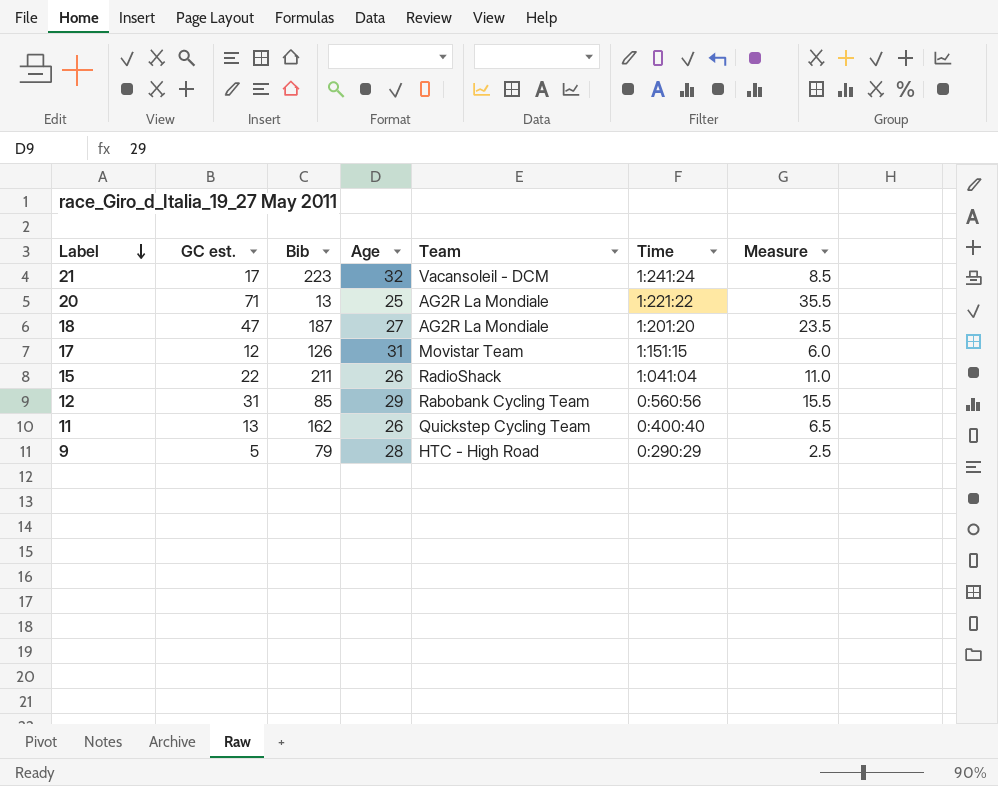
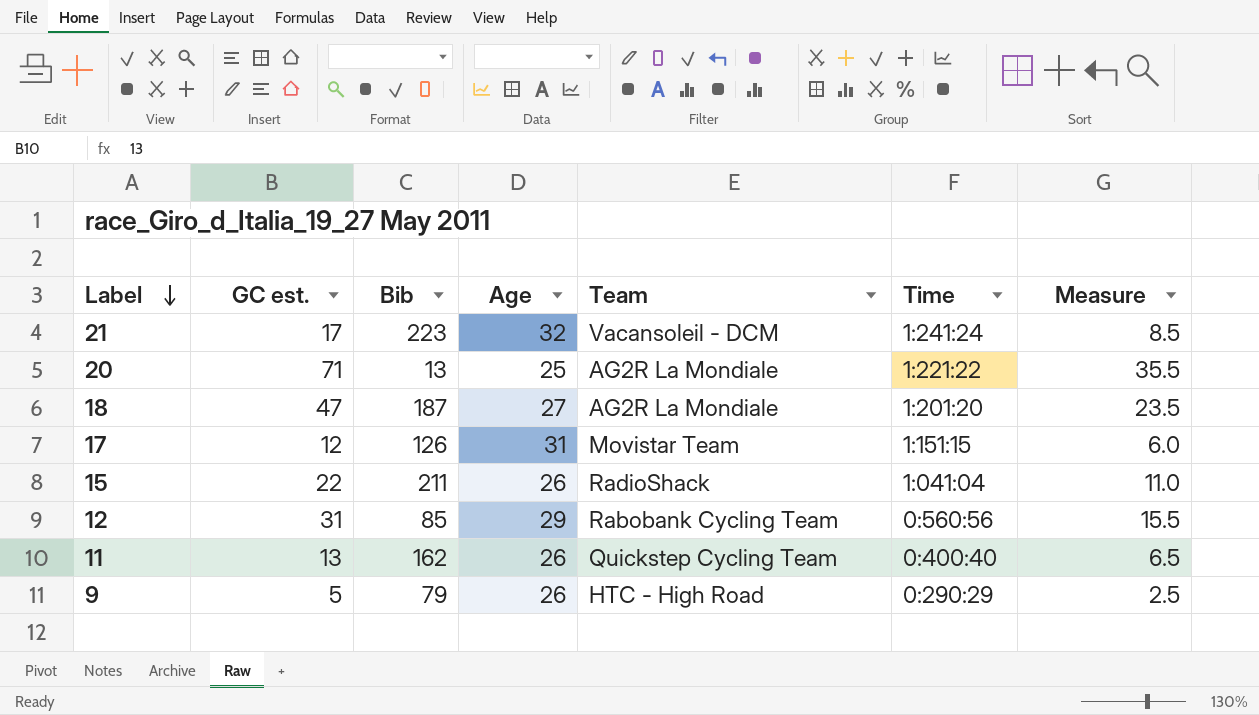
9 | Age: 28 -> 26

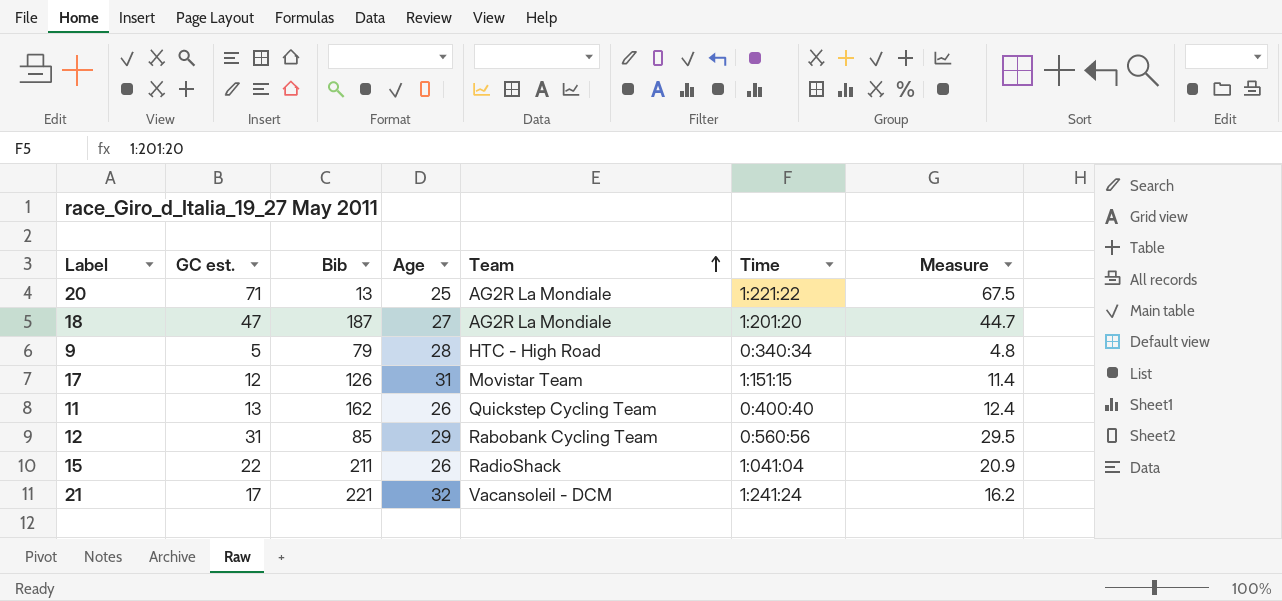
row order: Label descending -> Team ascending
column Measure | formula: [GC est.] * 0.5 -> [GC est.] * 0.95
9 | Age: 26 -> 28
9 | Time: 0:290:29 -> 0:340:34
21 | Bib: 223 -> 221

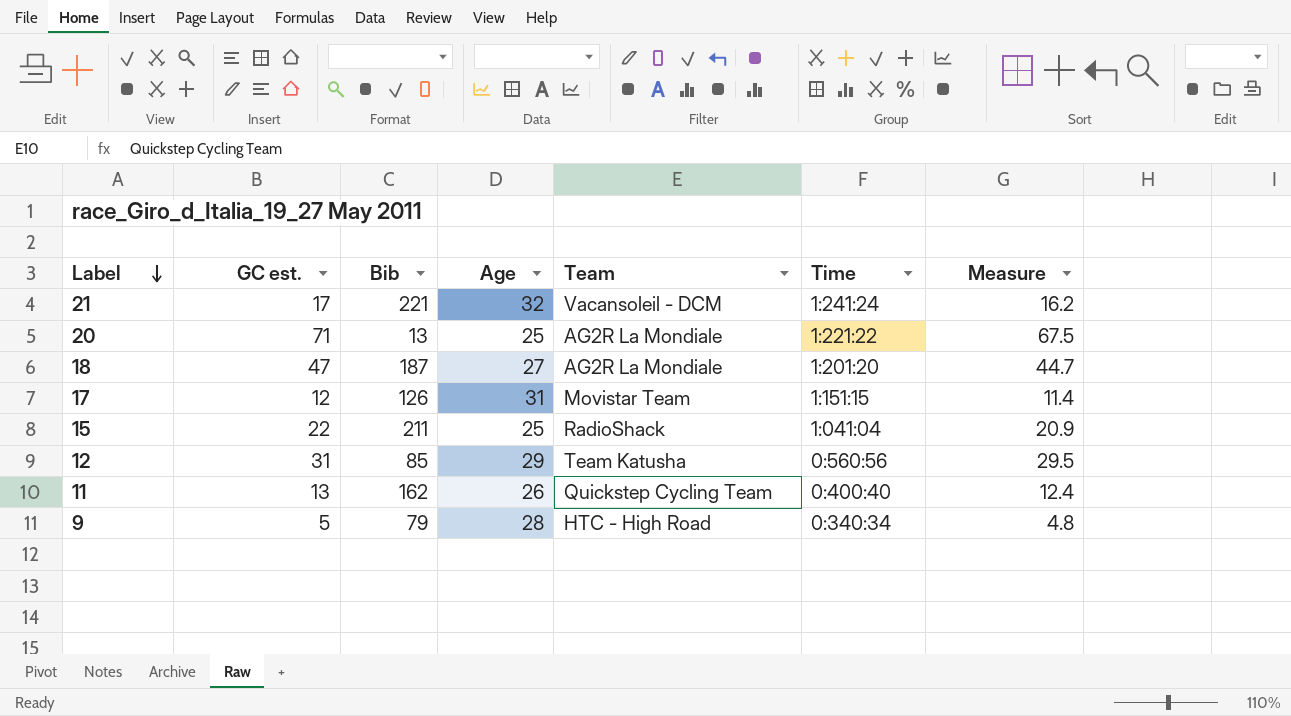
row order: Team ascending -> Label descending
15 | Age: 26 -> 25
12 | Team: Rabobank Cycling Team -> Team Katusha

